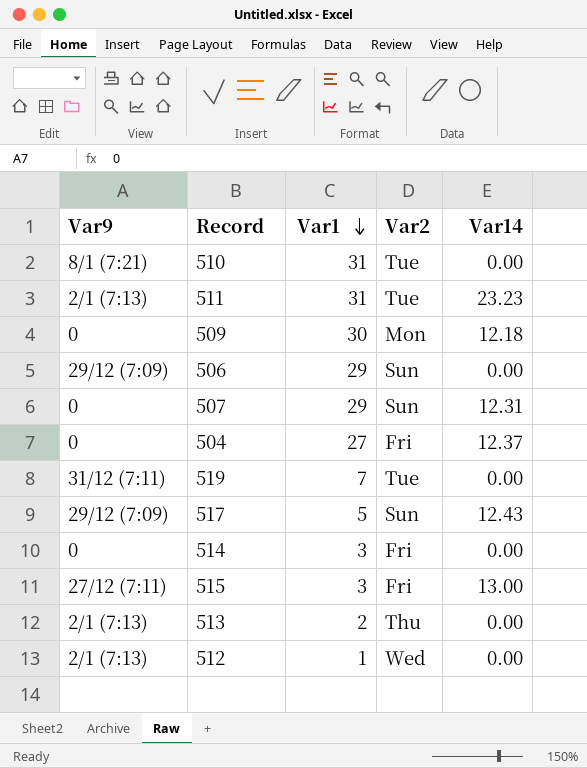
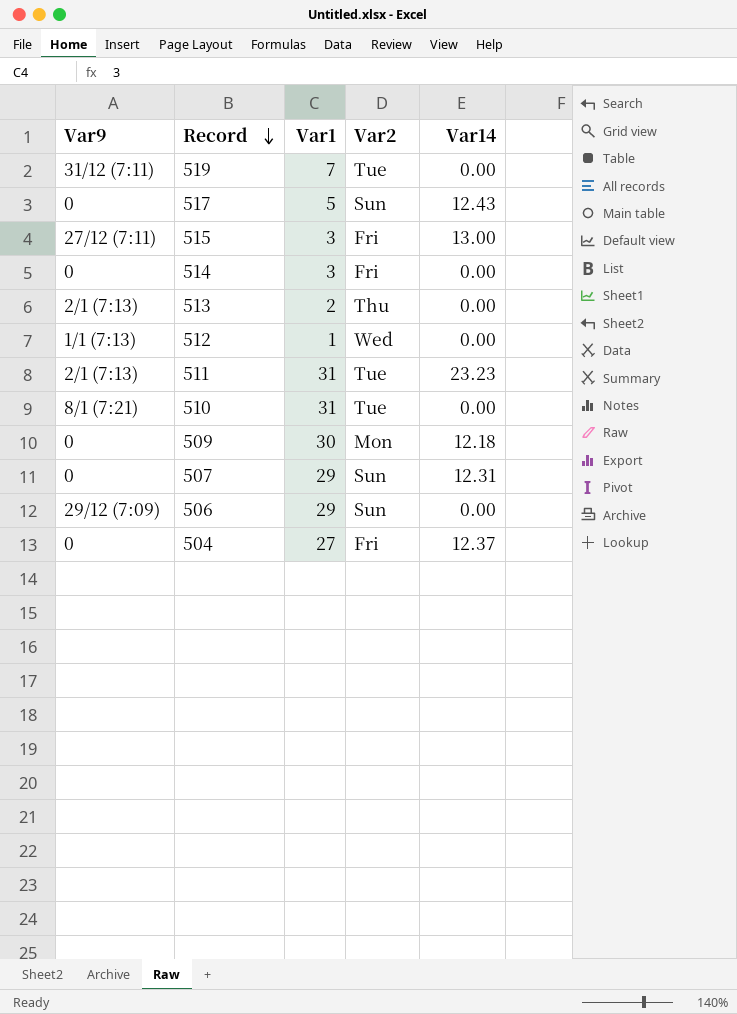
row order: Var1 descending -> Record descending
517 | Var9: 29/12 (7:09) -> 0
512 | Var9: 2/1 (7:13) -> 1/1 (7:13)

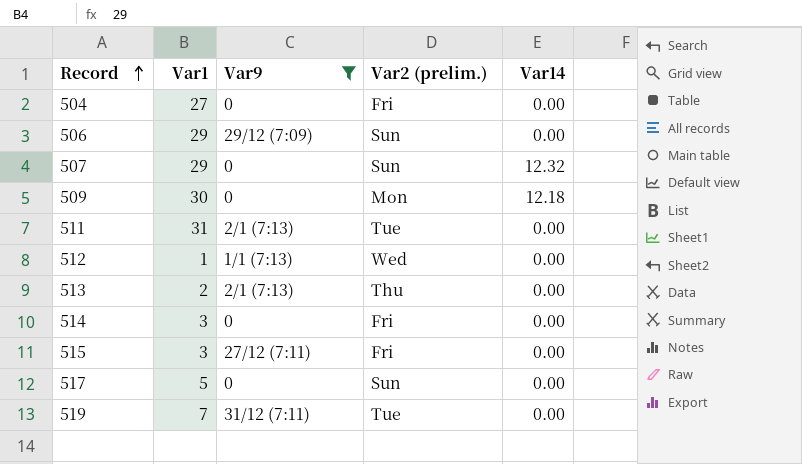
filter: none -> Var9 != 8/1 (7:21)
row order: Record descending -> Record ascending
column Var9 | position: 1 -> 3
column name: Var2 -> Var2 (prelim.)
504 | Var14: 12.37 -> 0.00
507 | Var14: 12.31 -> 12.32
511 | Var14: 23.23 -> 0.00
515 | Var14: 13.00 -> 0.00
517 | Var14: 12.43 -> 0.00

